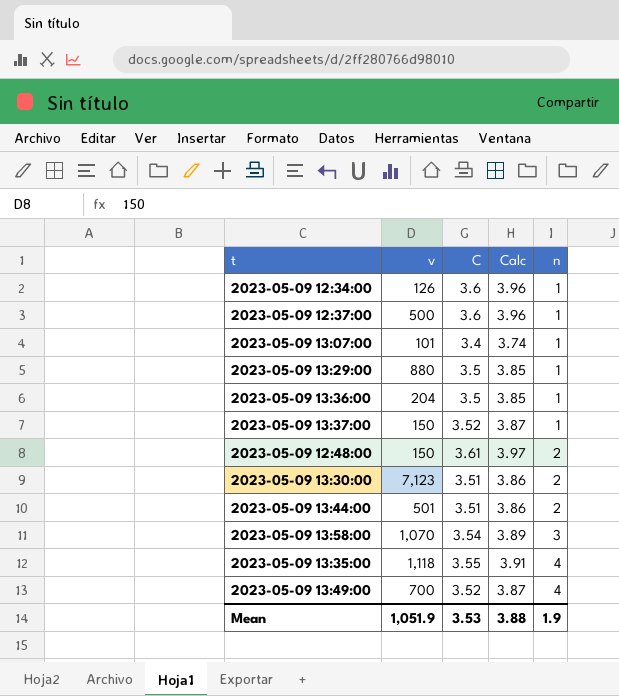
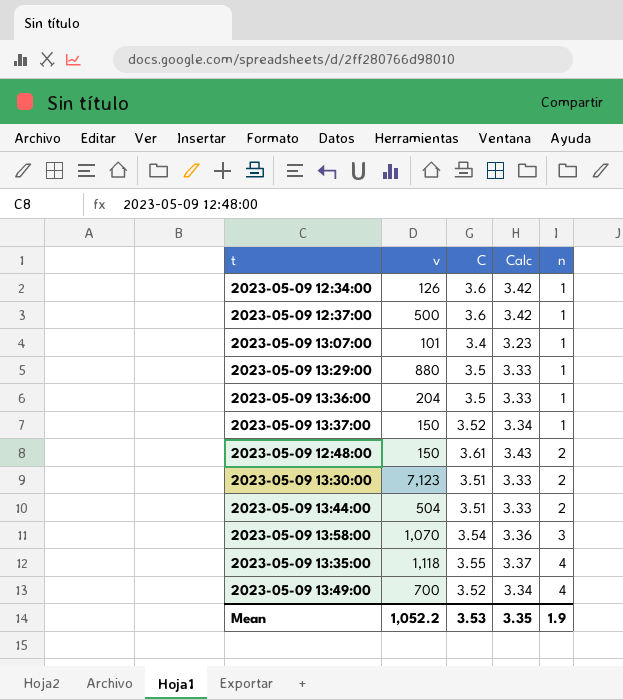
column Calc | formula: [C] * 1.1 -> [C] * 0.95
2023-05-09 13:44:00 | v: 501 -> 504
Mean | v: 1,051.9 -> 1,052.2
Mean | Calc: 3.88 -> 3.35

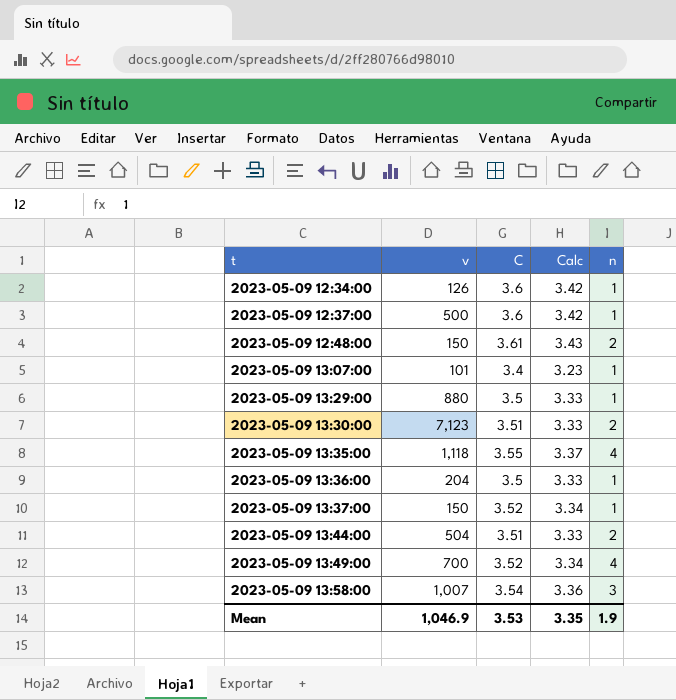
row order: n ascending -> t ascending
2023-05-09 13:58:00 | v: 1,070 -> 1,007
Mean | v: 1,052.2 -> 1,046.9

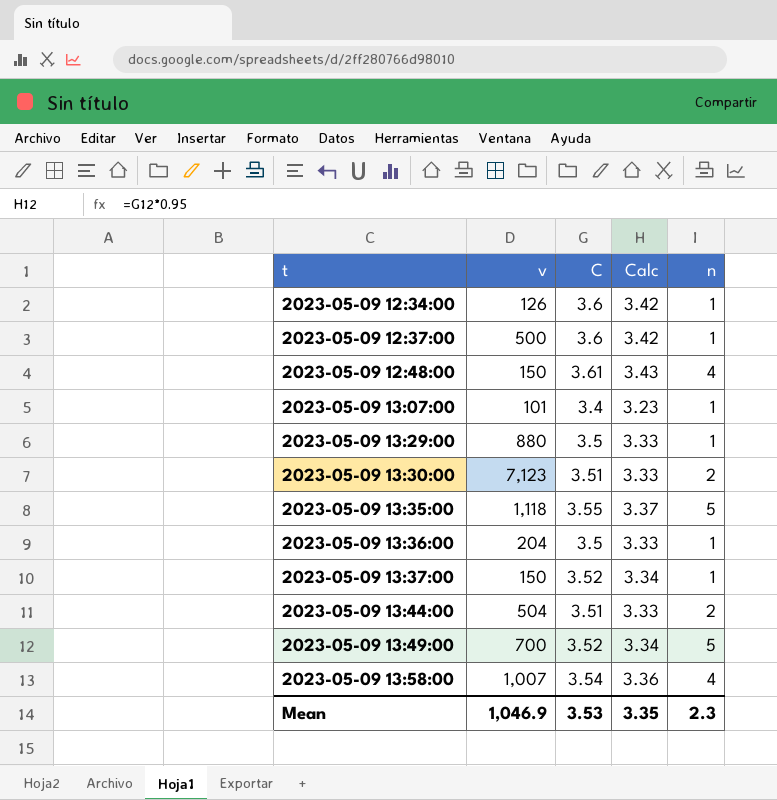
2023-05-09 12:48:00 | n: 2 -> 4
2023-05-09 13:35:00 | n: 4 -> 5
2023-05-09 13:49:00 | n: 4 -> 5
2023-05-09 13:58:00 | n: 3 -> 4
Mean | n: 1.9 -> 2.3

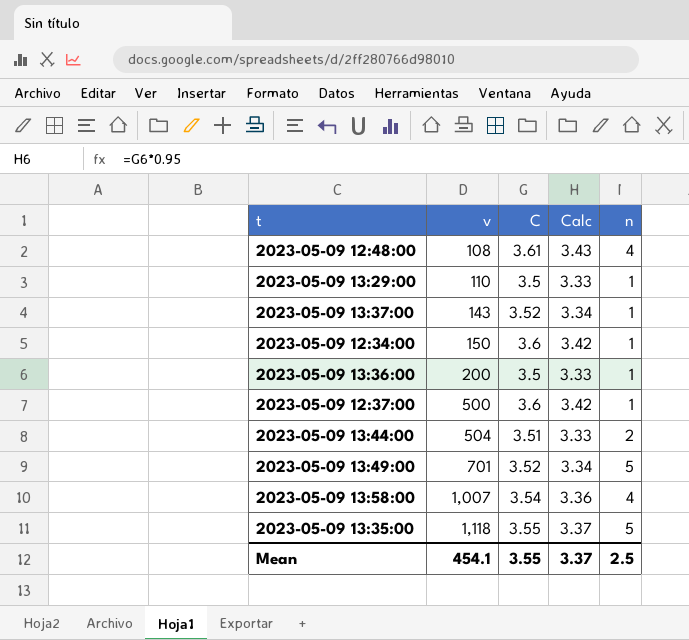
row order: t ascending -> v ascending
row 2023-05-09 13:07:00: 101 | 3.4 | 3.23 | 1 -> none
row 2023-05-09 13:30:00: 7,123 | 3.51 | 3.33 | 2 -> none
2023-05-09 12:48:00 | v: 150 -> 108
2023-05-09 13:29:00 | v: 880 -> 110
2023-05-09 13:37:00 | v: 150 -> 143
2023-05-09 12:34:00 | v: 126 -> 150
2023-05-09 13:36:00 | v: 204 -> 200
2023-05-09 13:49:00 | v: 700 -> 701
Mean | v: 1,046.9 -> 454.1
Mean | C: 3.53 -> 3.55
Mean | Calc: 3.35 -> 3.37
Mean | n: 2.3 -> 2.5

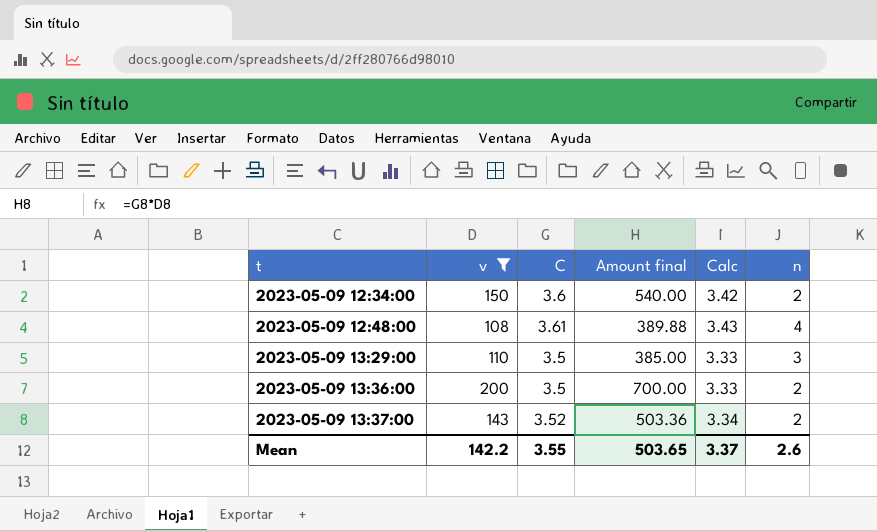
filter: none -> v <= 200
row order: v ascending -> t ascending
column Amount final | formula: none -> [v] * [C]
2023-05-09 12:34:00 | n: 1 -> 2
2023-05-09 13:29:00 | n: 1 -> 3
2023-05-09 13:36:00 | n: 1 -> 2
2023-05-09 13:37:00 | n: 1 -> 2
Mean | v: 454.1 -> 142.2
Mean | n: 2.5 -> 2.6

